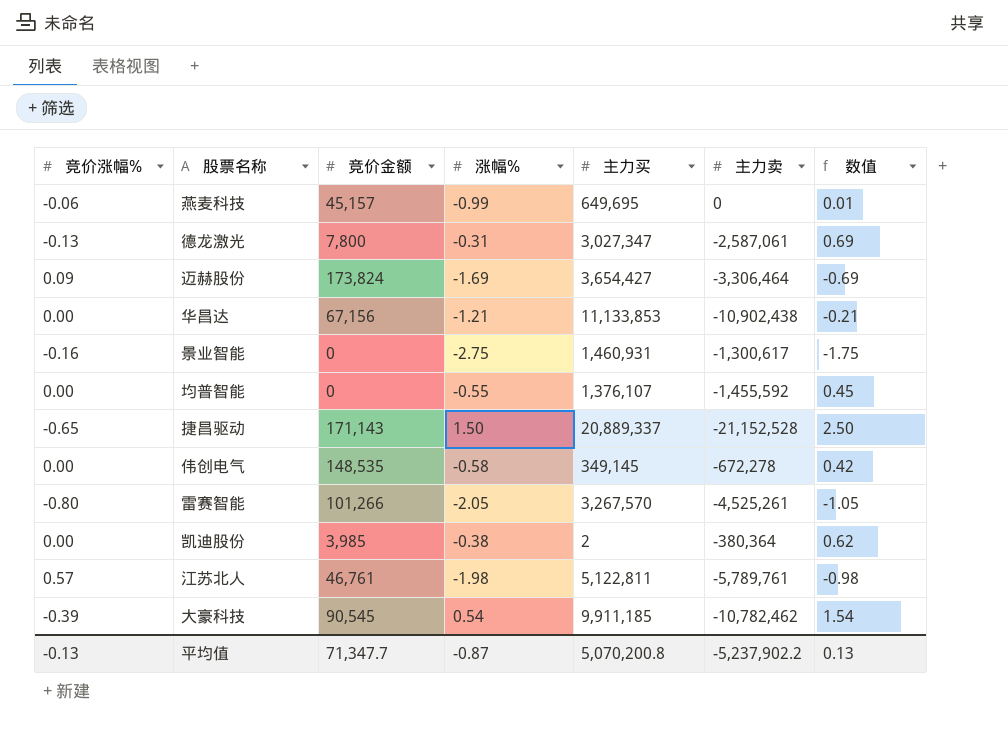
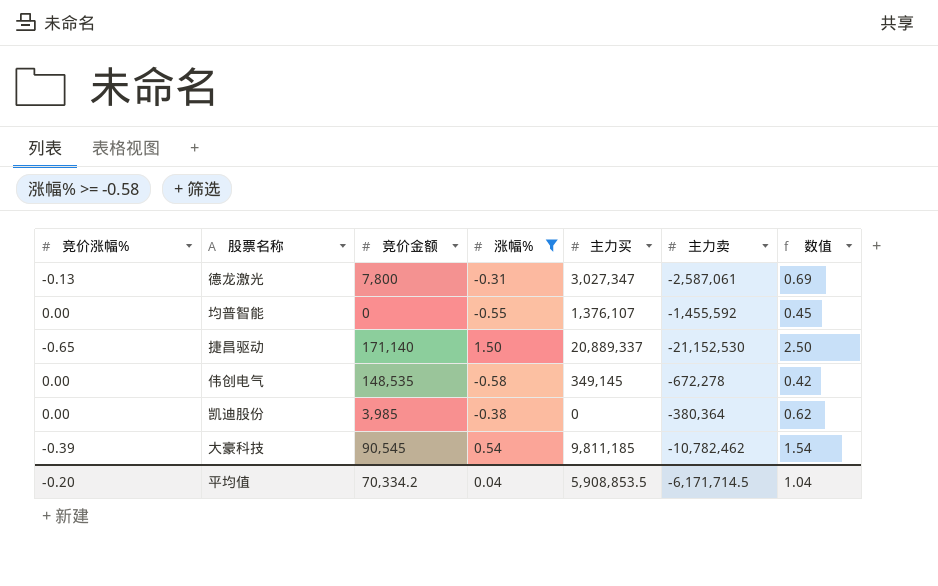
filter: none -> 涨幅% >= -0.58
捷昌驱动 | 竞价金额: 171,143 -> 171,140
捷昌驱动 | 主力卖: -21,152,528 -> -21,152,530
凯迪股份 | 主力买: 2 -> 0
大豪科技 | 主力买: 9,911,185 -> 9,811,185
平均值 | 竞价涨幅%: -0.13 -> -0.20
平均值 | 竞价金额: 71,347.7 -> 70,334.2
平均值 | 涨幅%: -0.87 -> 0.04
平均值 | 主力买: 5,070,200.8 -> 5,908,853.5
平均值 | 主力卖: -5,237,902.2 -> -6,171,714.5
平均值 | 数值: 0.13 -> 1.04

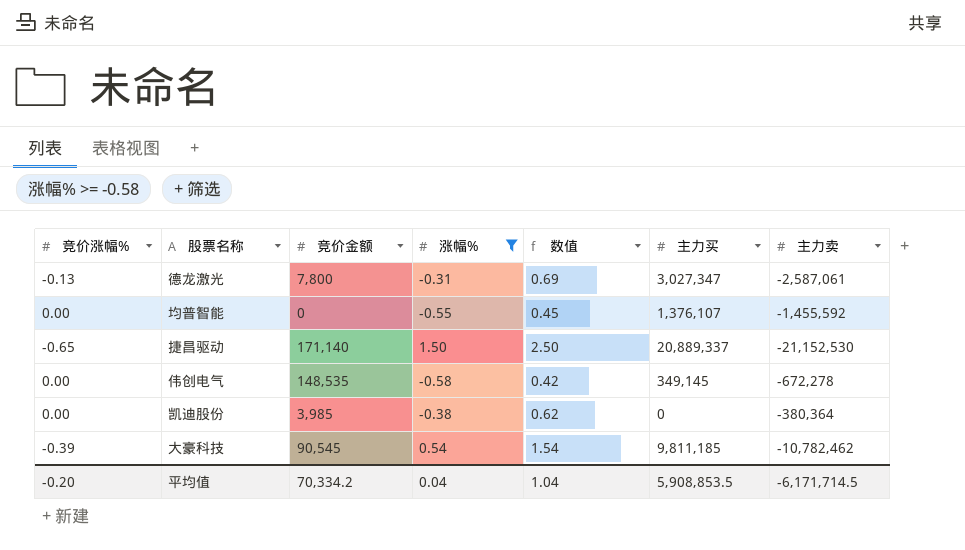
column 数值 | position: 7 -> 5

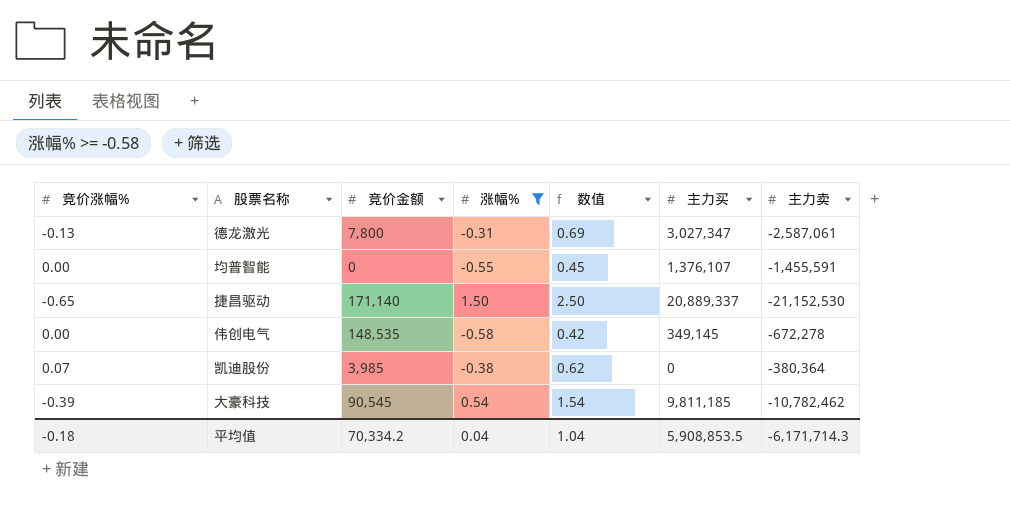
均普智能 | 主力卖: -1,455,592 -> -1,455,591
凯迪股份 | 竞价涨幅%: 0.00 -> 0.07
平均值 | 竞价涨幅%: -0.20 -> -0.18
平均值 | 主力卖: -6,171,714.5 -> -6,171,714.3

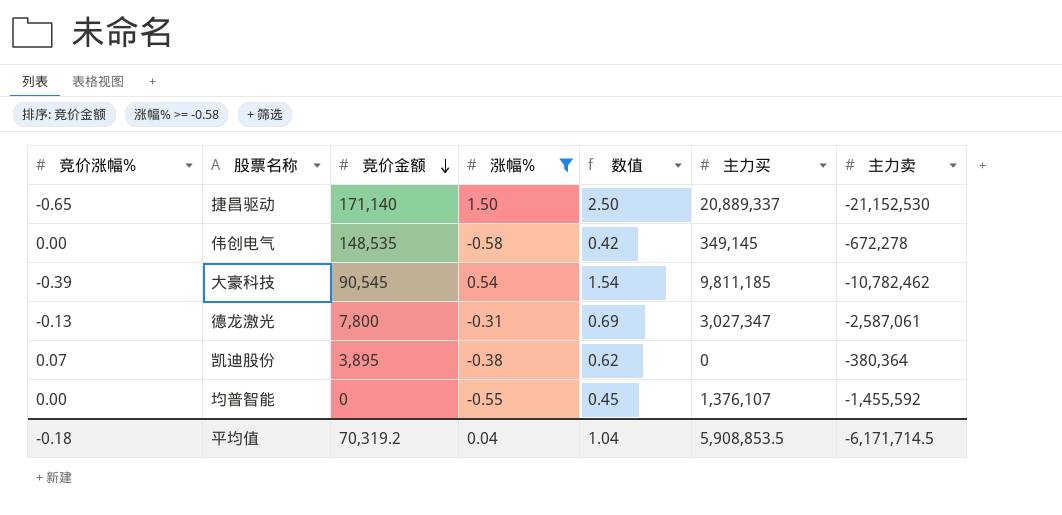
row order: none -> 竞价金额 descending
凯迪股份 | 竞价金额: 3,985 -> 3,895
均普智能 | 主力卖: -1,455,591 -> -1,455,592
平均值 | 竞价金额: 70,334.2 -> 70,319.2
平均值 | 主力卖: -6,171,714.3 -> -6,171,714.5

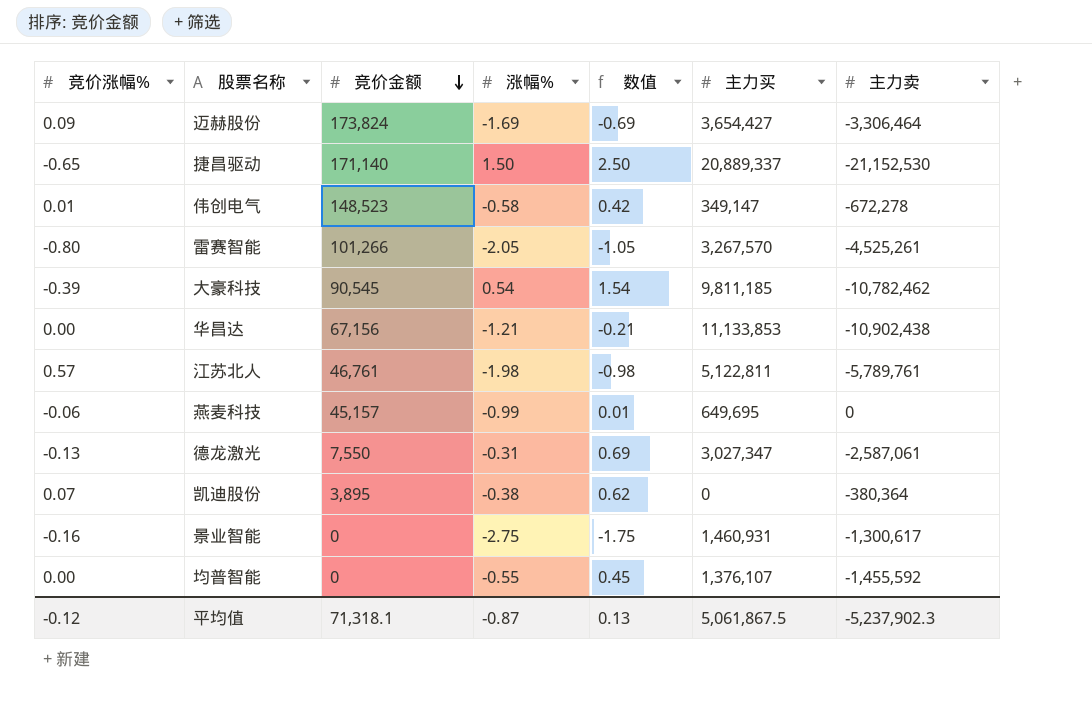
filter: 涨幅% >= -0.58 -> none
伟创电气 | 竞价涨幅%: 0.00 -> 0.01
伟创电气 | 竞价金额: 148,535 -> 148,523
伟创电气 | 主力买: 349,145 -> 349,147
德龙激光 | 竞价金额: 7,800 -> 7,550
平均值 | 竞价涨幅%: -0.18 -> -0.12
平均值 | 竞价金额: 70,319.2 -> 71,318.1
平均值 | 涨幅%: 0.04 -> -0.87
平均值 | 数值: 1.04 -> 0.13
平均值 | 主力买: 5,908,853.5 -> 5,061,867.5
平均值 | 主力卖: -6,171,714.5 -> -5,237,902.3

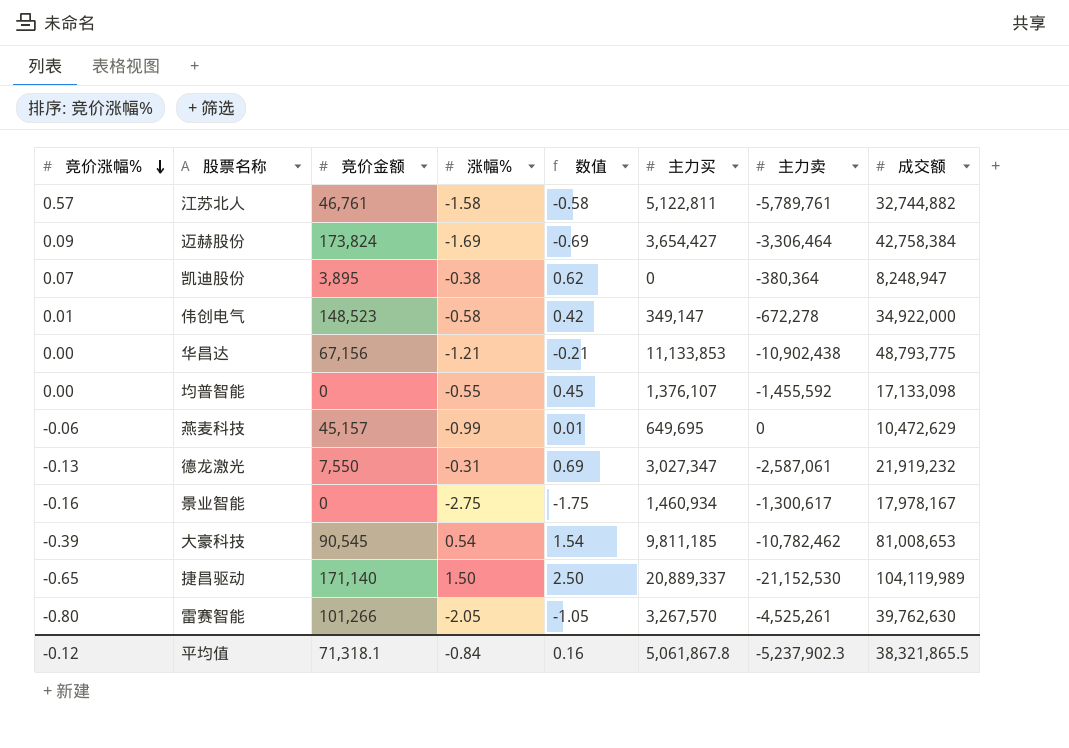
row order: 竞价金额 descending -> 竞价涨幅% descending
column 成交额 | position: none -> 8
江苏北人 | 涨幅%: -1.98 -> -1.58
江苏北人 | 数值: -0.98 -> -0.58
景业智能 | 主力买: 1,460,931 -> 1,460,934
平均值 | 涨幅%: -0.87 -> -0.84
平均值 | 数值: 0.13 -> 0.16
平均值 | 主力买: 5,061,867.5 -> 5,061,867.8

